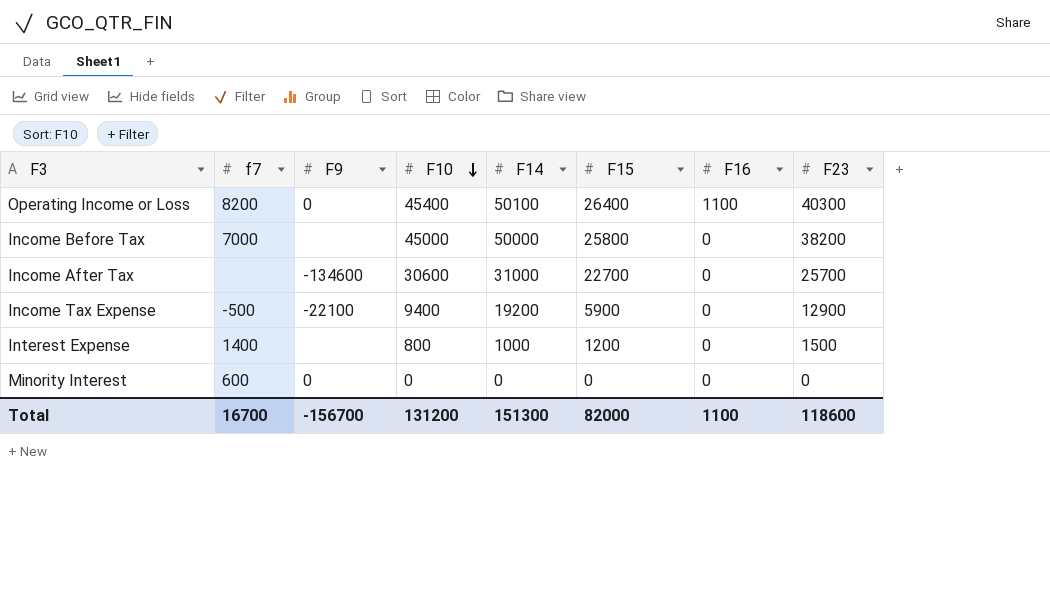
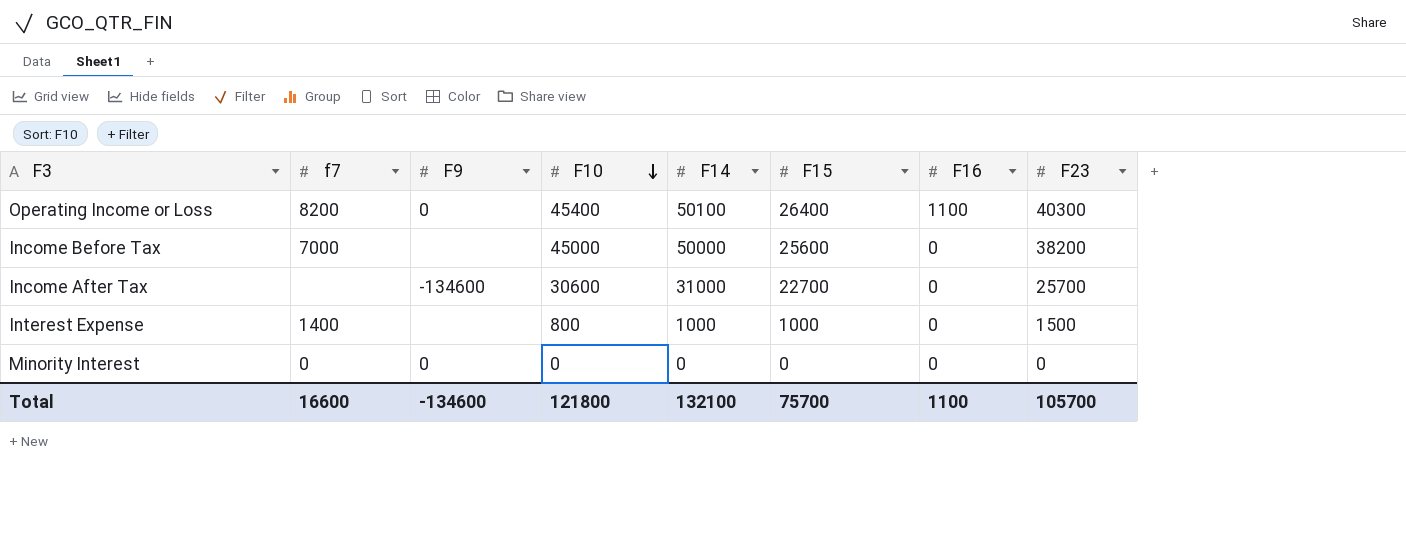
row Income Tax Expense: -500 | -22100 | 9400 | 19200 | 5900 | 0 | 12900 -> none
Income Before Tax | F15: 25800 -> 25600
Interest Expense | F15: 1200 -> 1000
Minority Interest | f7: 600 -> 0
Total | f7: 16700 -> 16600
Total | F9: -156700 -> -134600
Total | F10: 131200 -> 121800
Total | F14: 151300 -> 132100
Total | F15: 82000 -> 75700
Total | F23: 118600 -> 105700

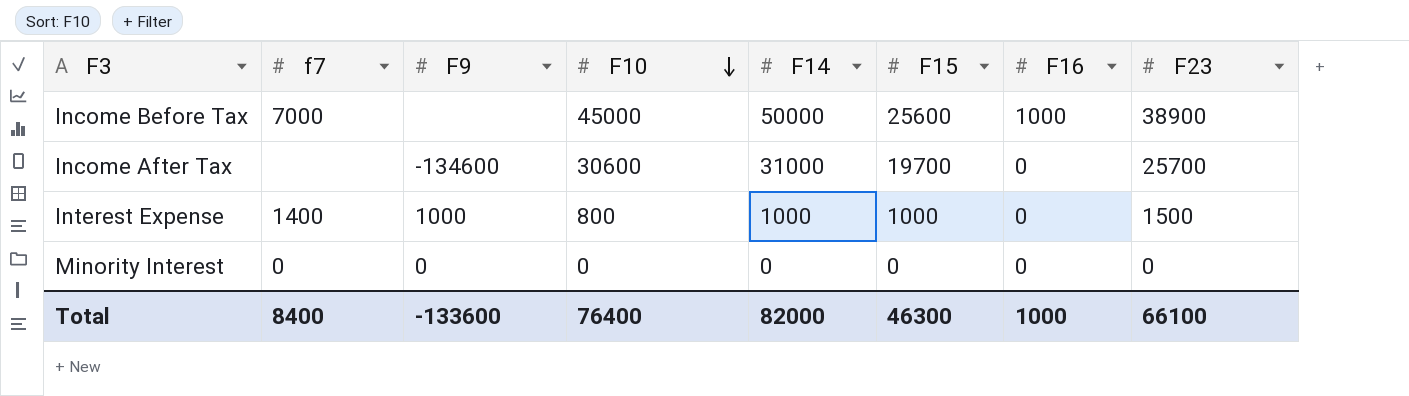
row Operating Income or Loss: 8200 | 0 | 45400 | 50100 | 26400 | 1100 | 40300 -> none
Income Before Tax | F16: 0 -> 1000
Income Before Tax | F23: 38200 -> 38900
Income After Tax | F15: 22700 -> 19700
Interest Expense | F9: none -> 1000
Total | f7: 16600 -> 8400
Total | F9: -134600 -> -133600
Total | F10: 121800 -> 76400
Total | F14: 132100 -> 82000
Total | F15: 75700 -> 46300
Total | F16: 1100 -> 1000
Total | F23: 105700 -> 66100

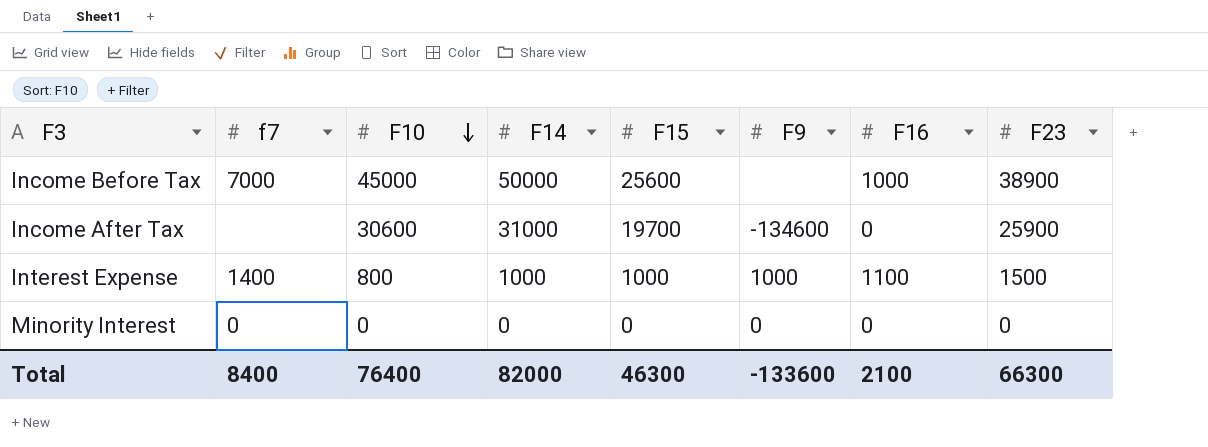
column F9 | position: 3 -> 6
Income After Tax | F23: 25700 -> 25900
Interest Expense | F16: 0 -> 1100
Total | F16: 1000 -> 2100
Total | F23: 66100 -> 66300

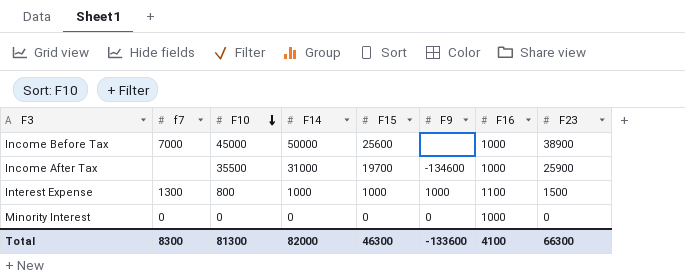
Income After Tax | F10: 30600 -> 35500
Income After Tax | F16: 0 -> 1000
Interest Expense | f7: 1400 -> 1300
Minority Interest | F16: 0 -> 1000
Total | f7: 8400 -> 8300
Total | F10: 76400 -> 81300
Total | F16: 2100 -> 4100

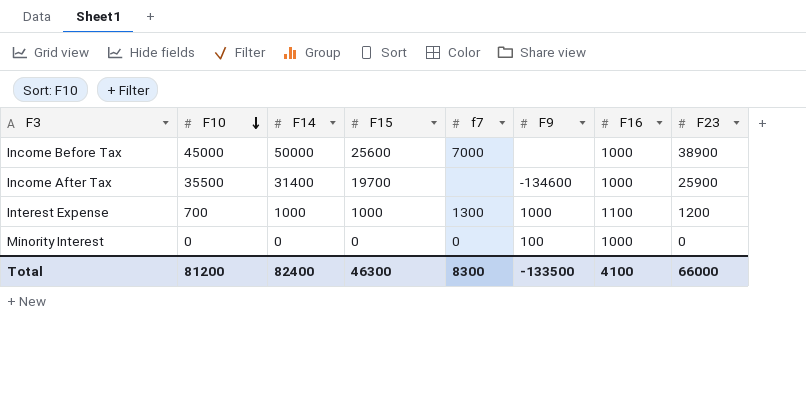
column f7 | position: 2 -> 5
Income After Tax | F14: 31000 -> 31400
Interest Expense | F10: 800 -> 700
Interest Expense | F23: 1500 -> 1200
Minority Interest | F9: 0 -> 100
Total | F10: 81300 -> 81200
Total | F14: 82000 -> 82400
Total | F9: -133600 -> -133500
Total | F23: 66300 -> 66000

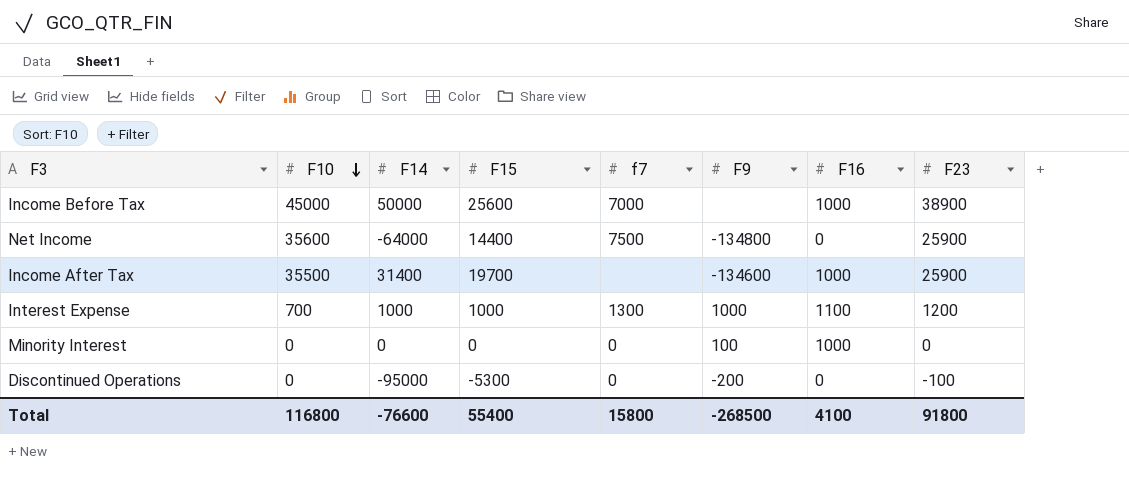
row Net Income: none -> 35600 | -64000 | 14400 | 7500 | -134800 | 0 | 25900
row Discontinued Operations: none -> 0 | -95000 | -5300 | 0 | -200 | 0 | -100
Total | F10: 81200 -> 116800
Total | F14: 82400 -> -76600
Total | F15: 46300 -> 55400
Total | f7: 8300 -> 15800
Total | F9: -133500 -> -268500
Total | F23: 66000 -> 91800

